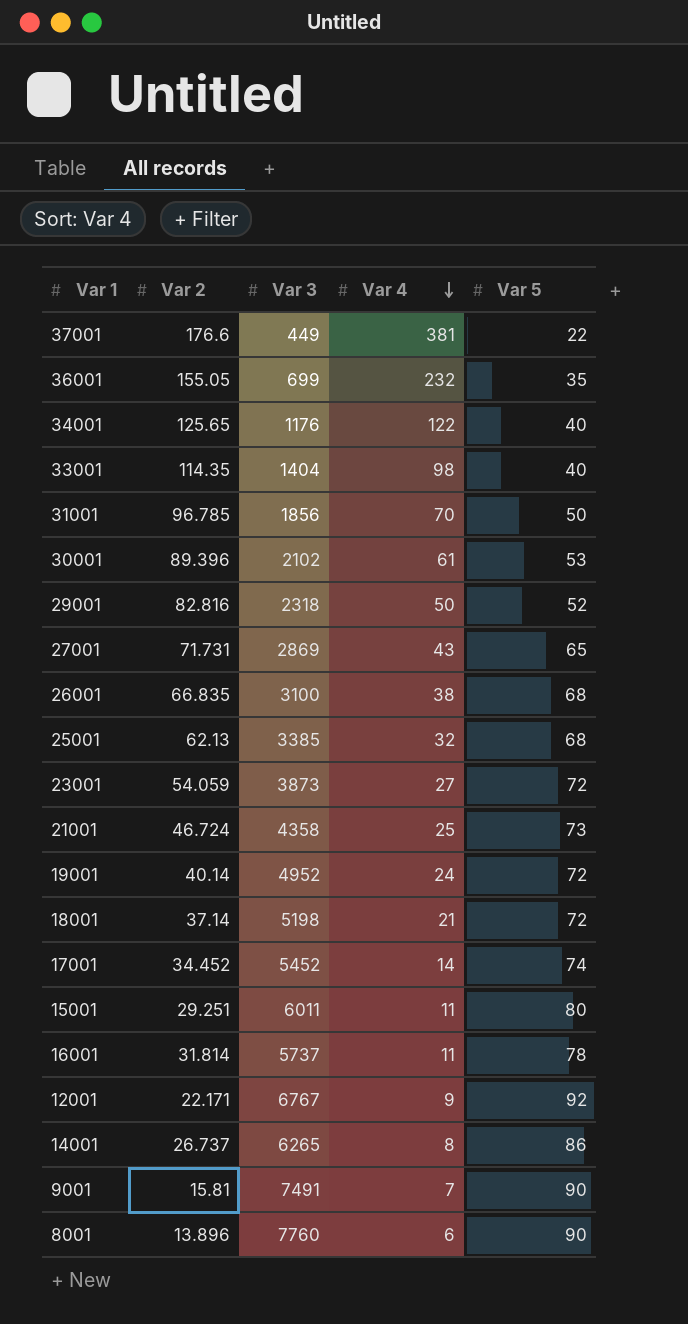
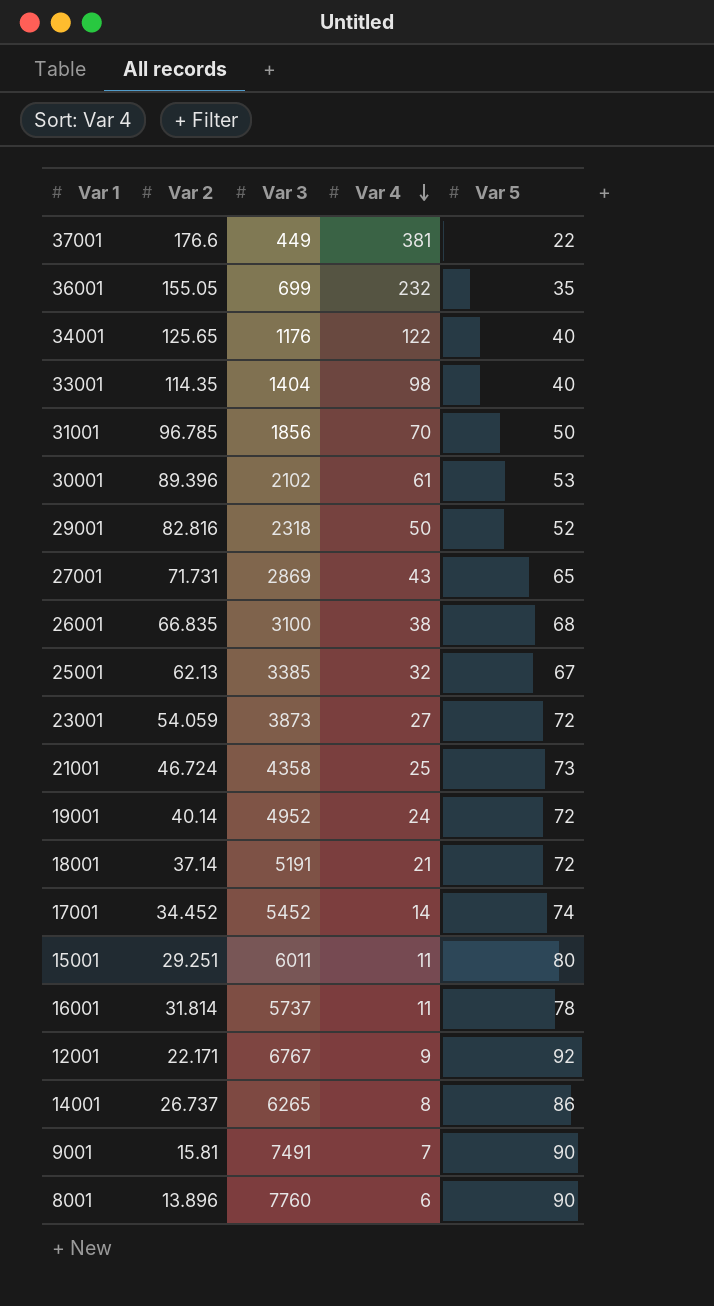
25001 | Var 5: 68 -> 67
18001 | Var 3: 5198 -> 5191

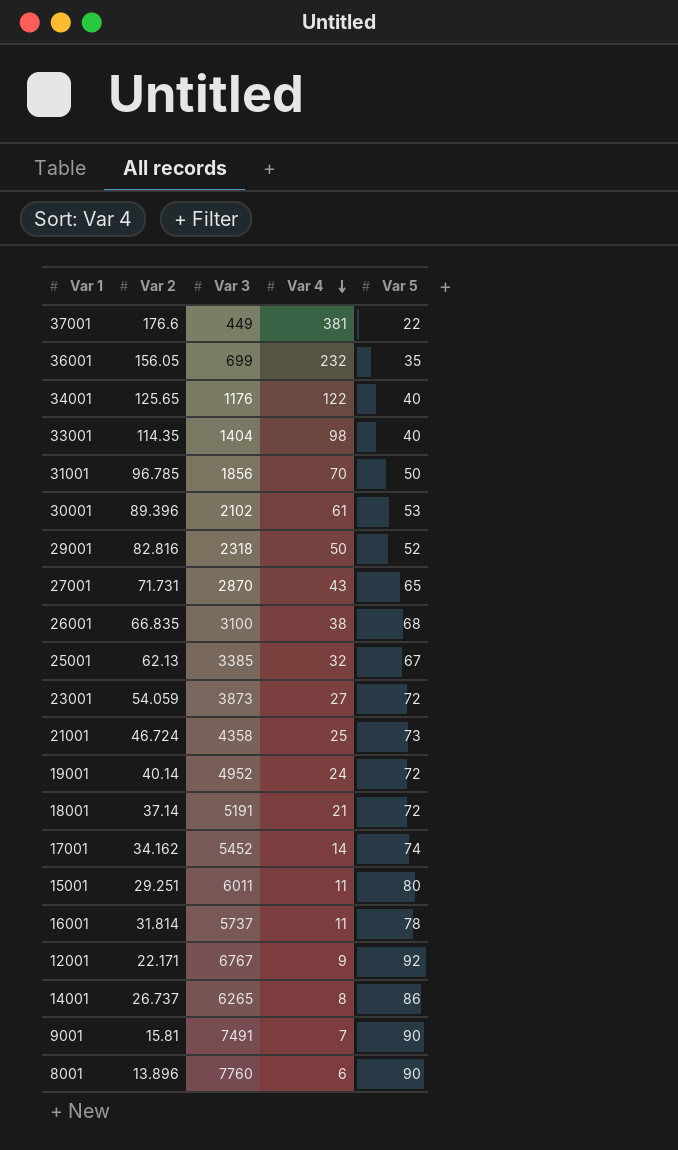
36001 | Var 2: 155.05 -> 156.05
27001 | Var 3: 2869 -> 2870
17001 | Var 2: 34.452 -> 34.162

